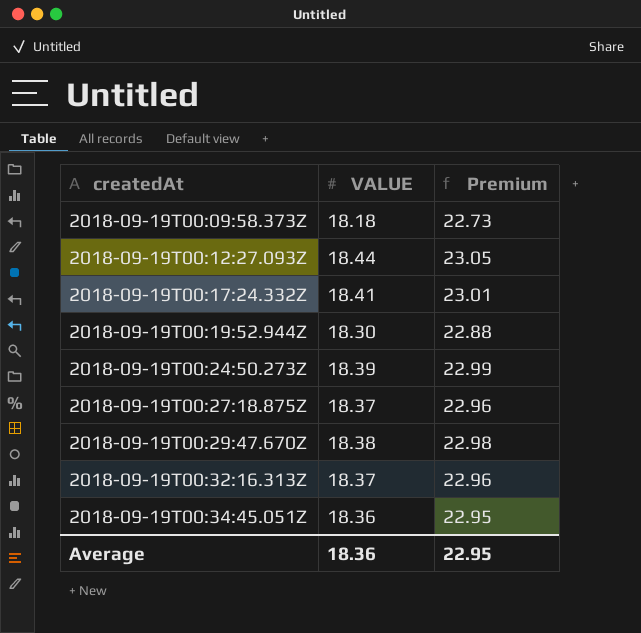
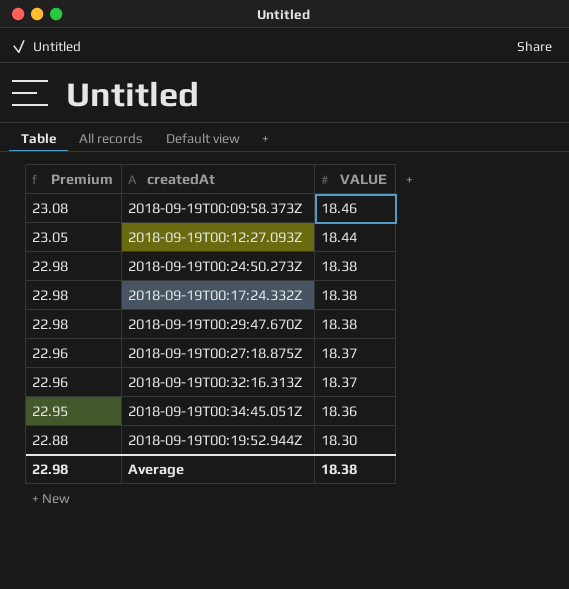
row order: createdAt ascending -> Premium descending
column Premium | position: 3 -> 1
2018-09-19T00:09:58.373Z | Premium: 22.73 -> 23.08
2018-09-19T00:09:58.373Z | VALUE: 18.18 -> 18.46
2018-09-19T00:24:50.273Z | Premium: 22.99 -> 22.98
2018-09-19T00:24:50.273Z | VALUE: 18.39 -> 18.38
2018-09-19T00:17:24.332Z | Premium: 23.01 -> 22.98
2018-09-19T00:17:24.332Z | VALUE: 18.41 -> 18.38
Average | Premium: 22.95 -> 22.98
Average | VALUE: 18.36 -> 18.38

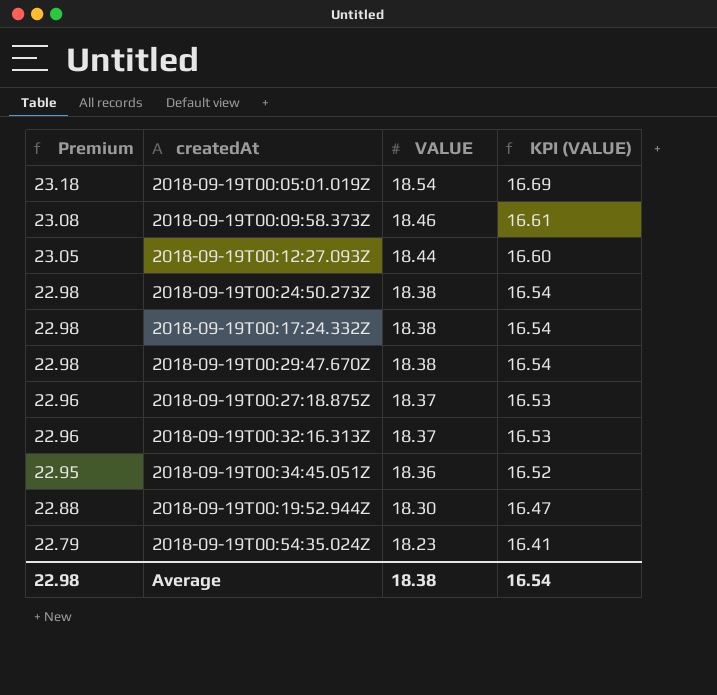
column KPI (VALUE) | formula: none -> [VALUE] * 0.9
row 2018-09-19T00:05:01.019Z: none -> 23.18 | 18.54 | 16.69
row 2018-09-19T00:54:35.024Z: none -> 22.79 | 18.23 | 16.41

